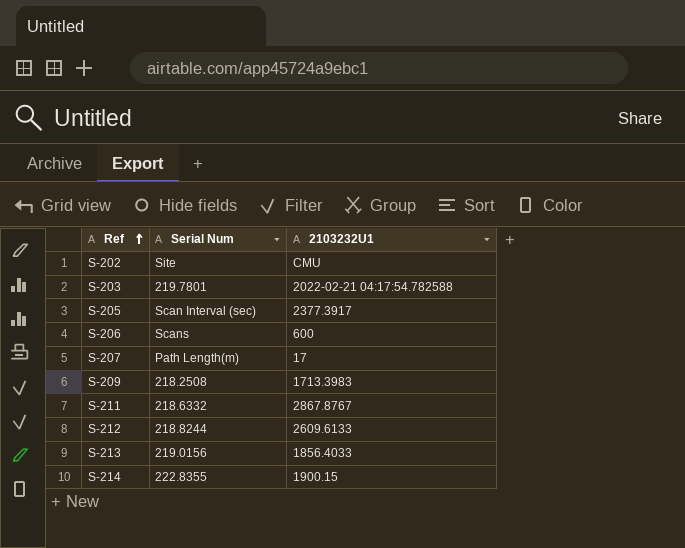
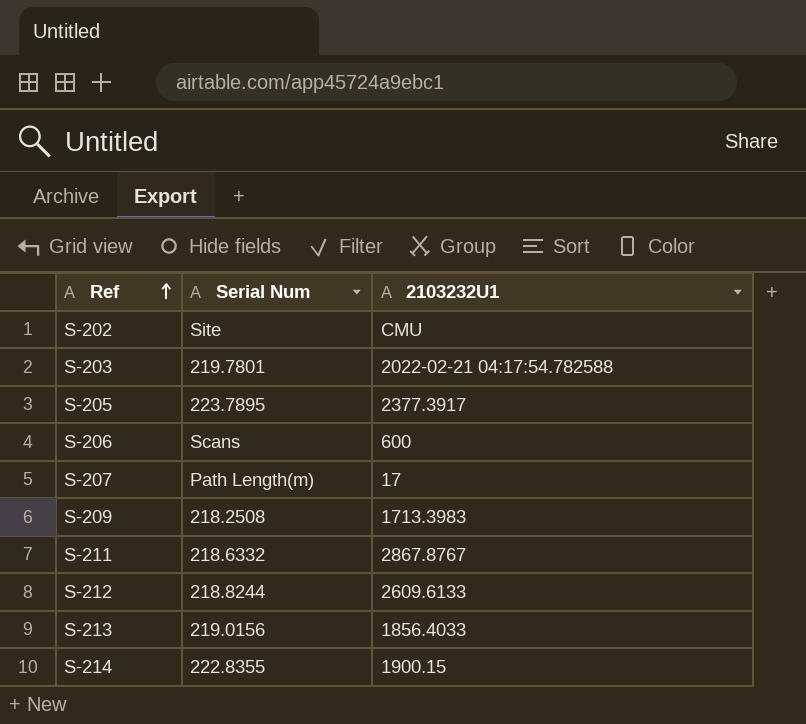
S-205 | Serial Num: Scan Interval (sec) -> 223.7895

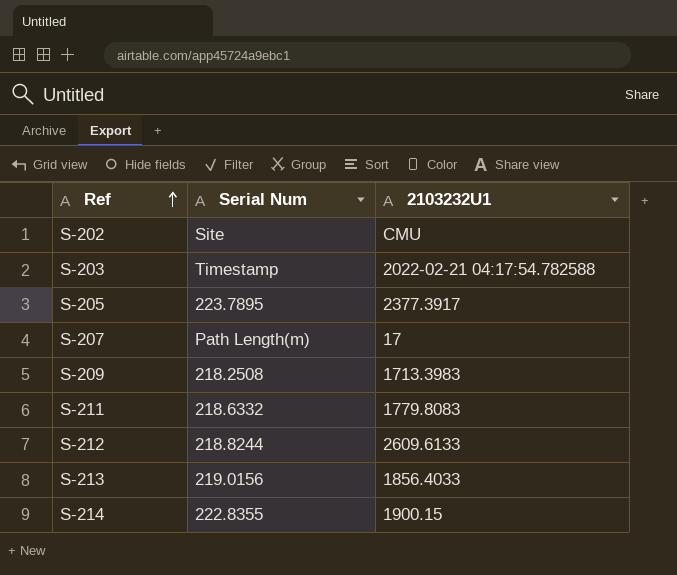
row S-206: Scans | 600 -> none
S-203 | Serial Num: 219.7801 -> Timestamp
S-211 | 2103232U1: 2867.8767 -> 1779.8083

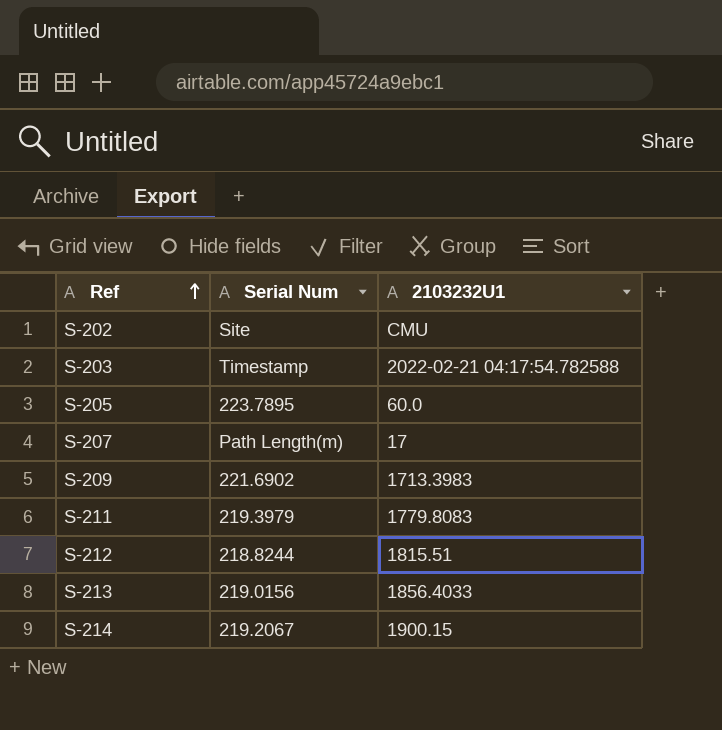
S-205 | 2103232U1: 2377.3917 -> 60.0
S-209 | Serial Num: 218.2508 -> 221.6902
S-211 | Serial Num: 218.6332 -> 219.3979
S-212 | 2103232U1: 2609.6133 -> 1815.51
S-214 | Serial Num: 222.8355 -> 219.2067

